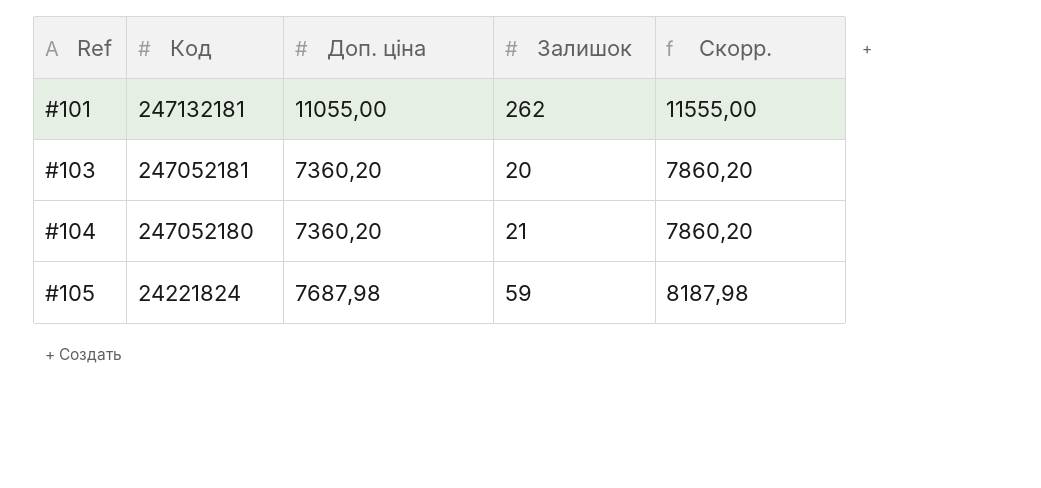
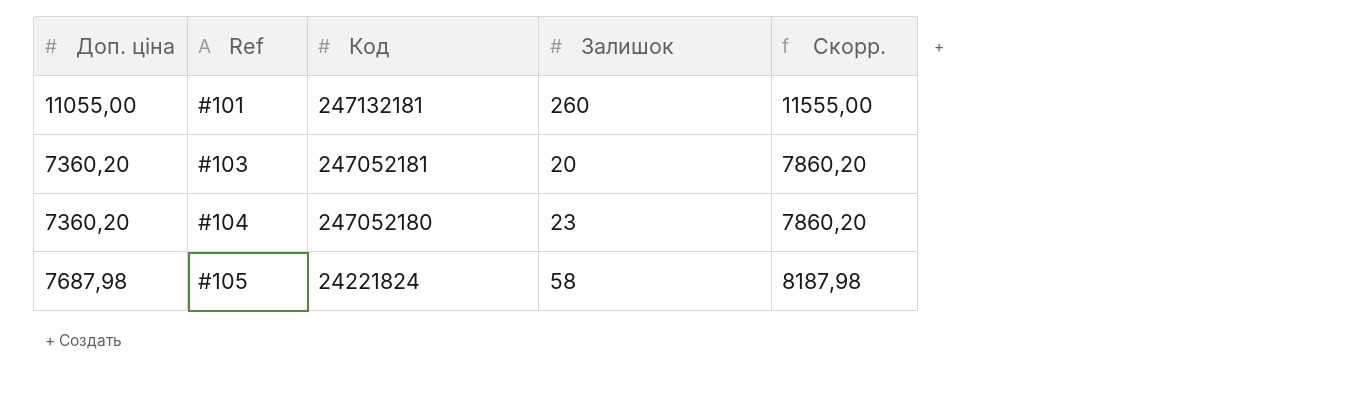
column Доп. ціна | position: 3 -> 1
#101 | Залишок: 262 -> 260
#104 | Залишок: 21 -> 23
#105 | Залишок: 59 -> 58

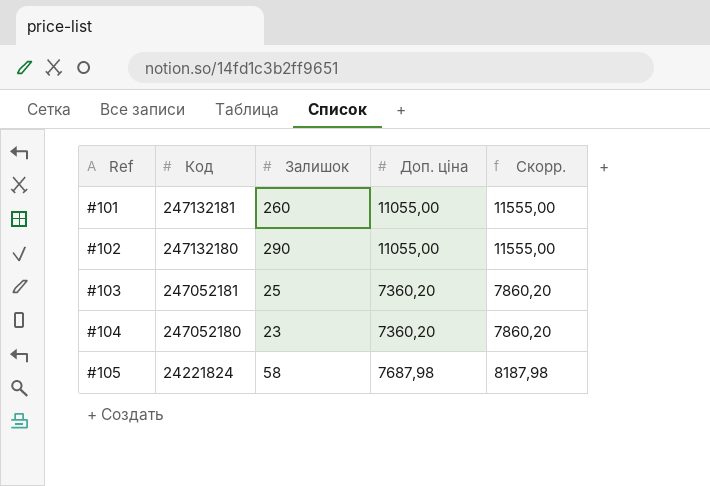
column Доп. ціна | position: 1 -> 4
row #102: none -> 247132180 | 290 | 11055,00 | 11555,00
#103 | Залишок: 20 -> 25

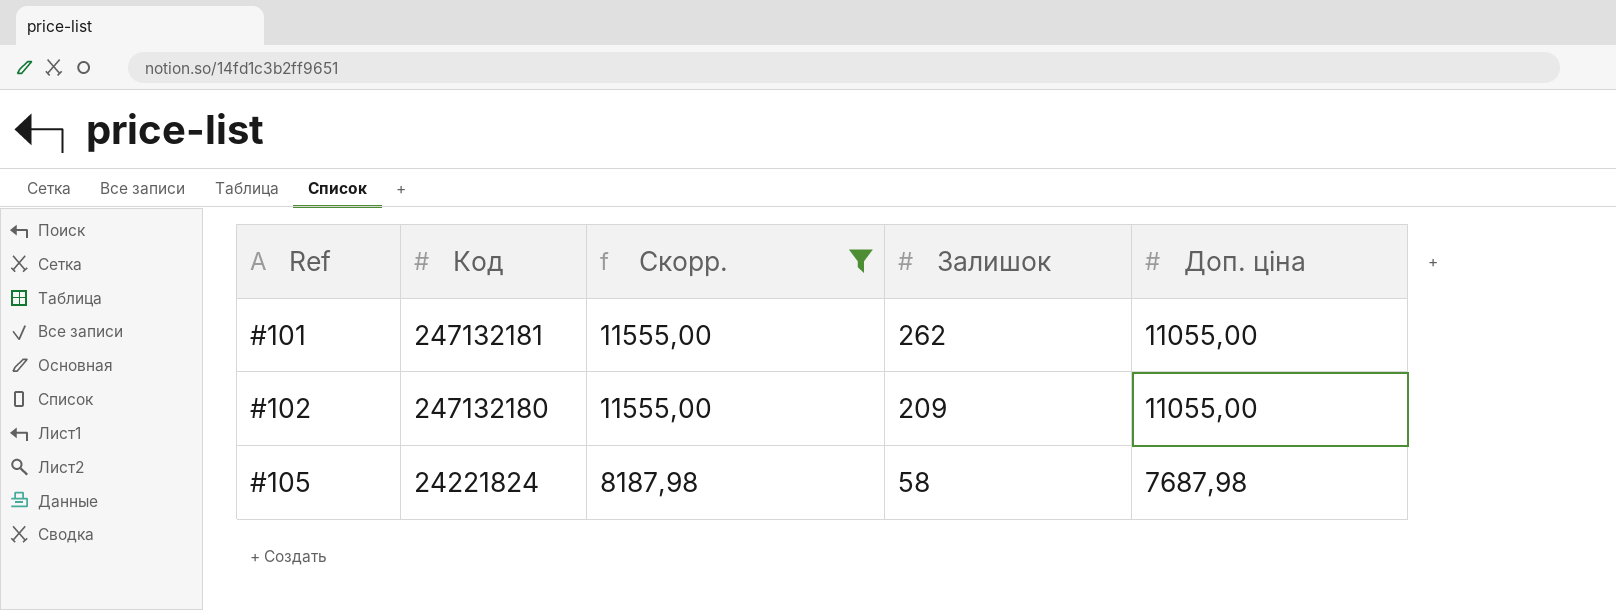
filter: none -> Скорр. != 7860,20
column Скорр. | position: 5 -> 3
#101 | Залишок: 260 -> 262
#102 | Залишок: 290 -> 209

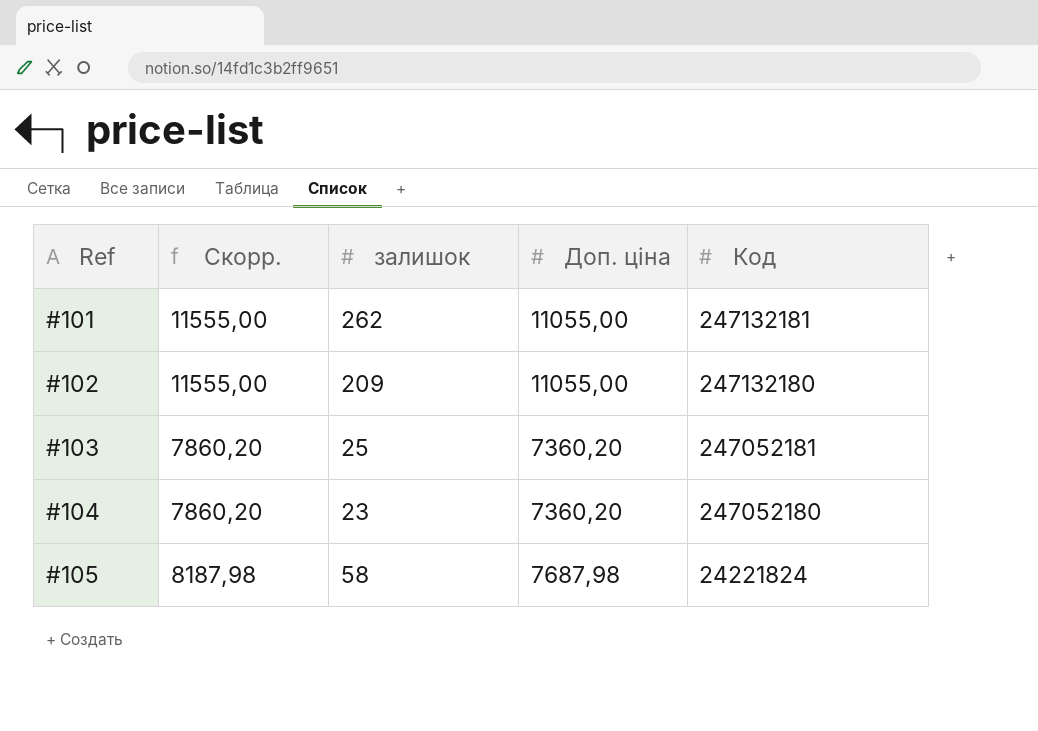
filter: Скорр. != 7860,20 -> none
column name: Залишок -> залишок
column Код | position: 2 -> 5

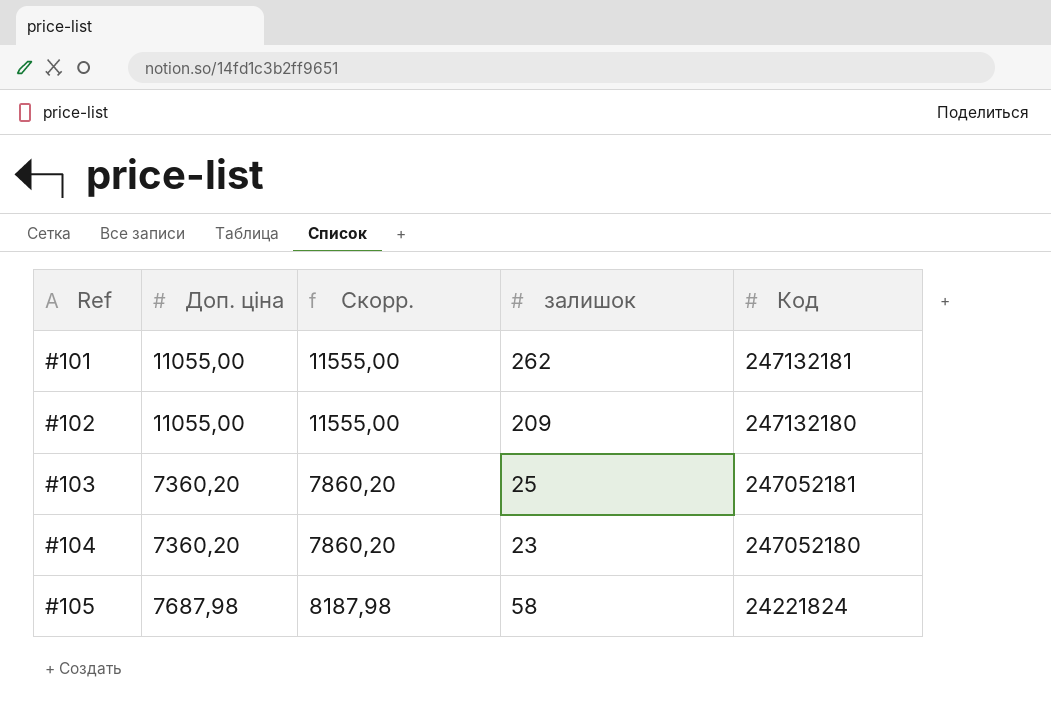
column Доп. ціна | position: 4 -> 2

